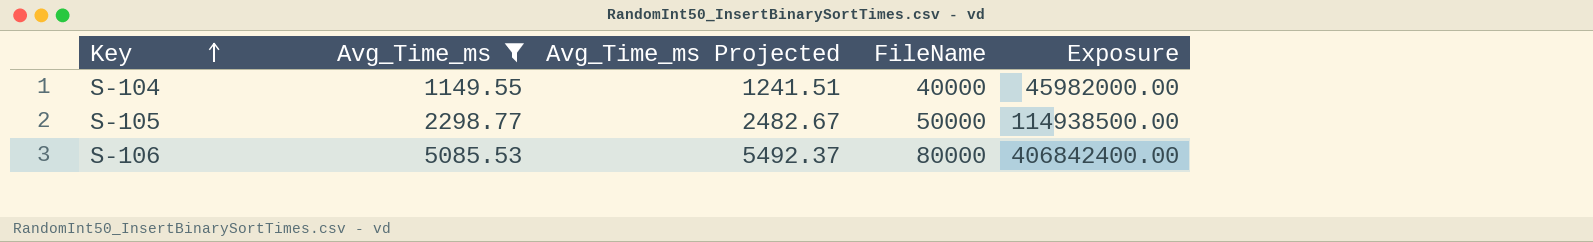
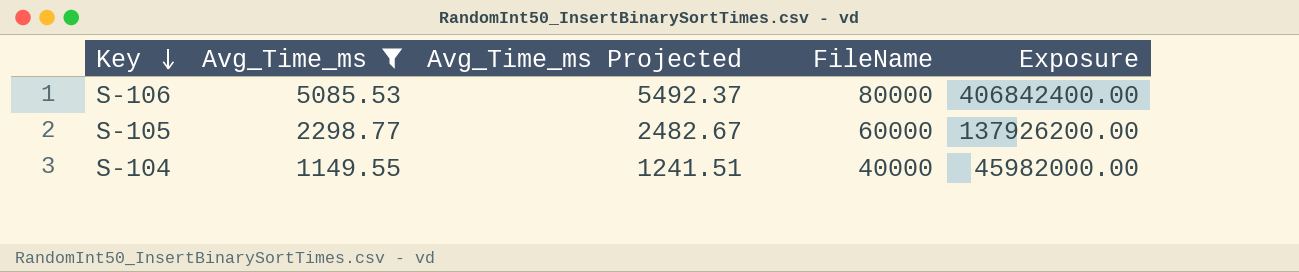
row order: Key ascending -> Key descending
S-105 | FileName: 50000 -> 60000
S-105 | Exposure: 114938500.00 -> 137926200.00

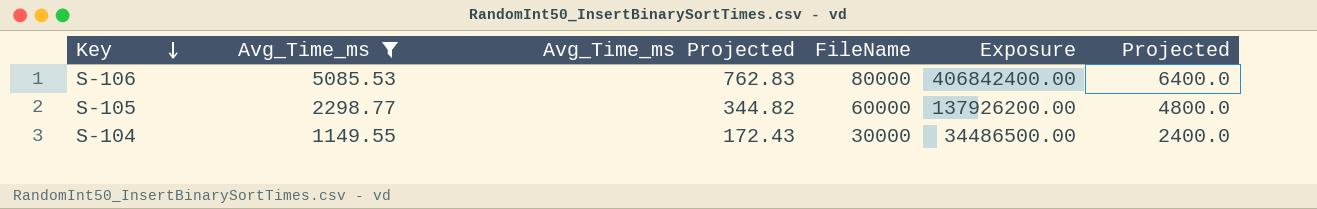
column Avg_Time_ms Projected | formula: [Avg_Time_ms] * 1.08 -> [Avg_Time_ms] * 0.15
column Projected | formula: none -> [FileName] * 0.08
S-104 | FileName: 40000 -> 30000
S-104 | Exposure: 45982000.00 -> 34486500.00

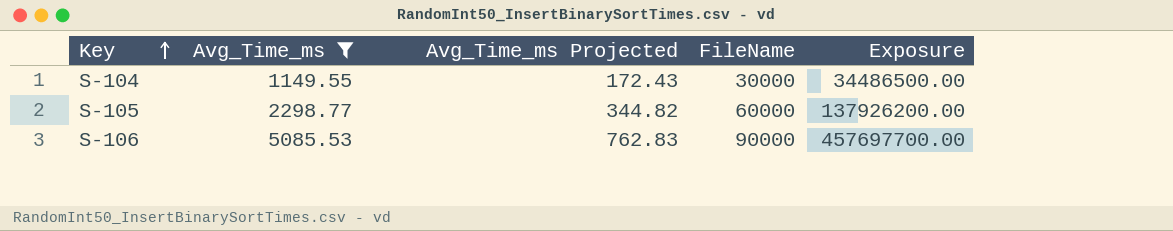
row order: Key descending -> Key ascending
column Projected | formula: [FileName] * 0.08 -> none
S-106 | FileName: 80000 -> 90000
S-106 | Exposure: 406842400.00 -> 457697700.00

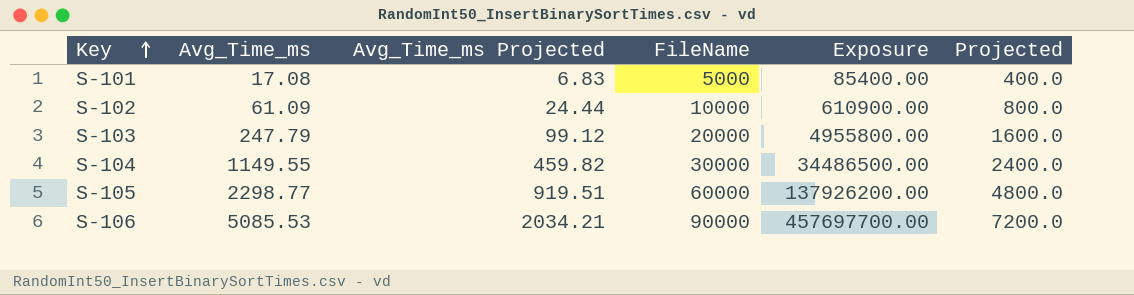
filter: Avg_Time_ms >= 1149.55 -> none
column Avg_Time_ms Projected | formula: [Avg_Time_ms] * 0.15 -> [Avg_Time_ms] * 0.4
column Projected | formula: none -> [FileName] * 0.08

